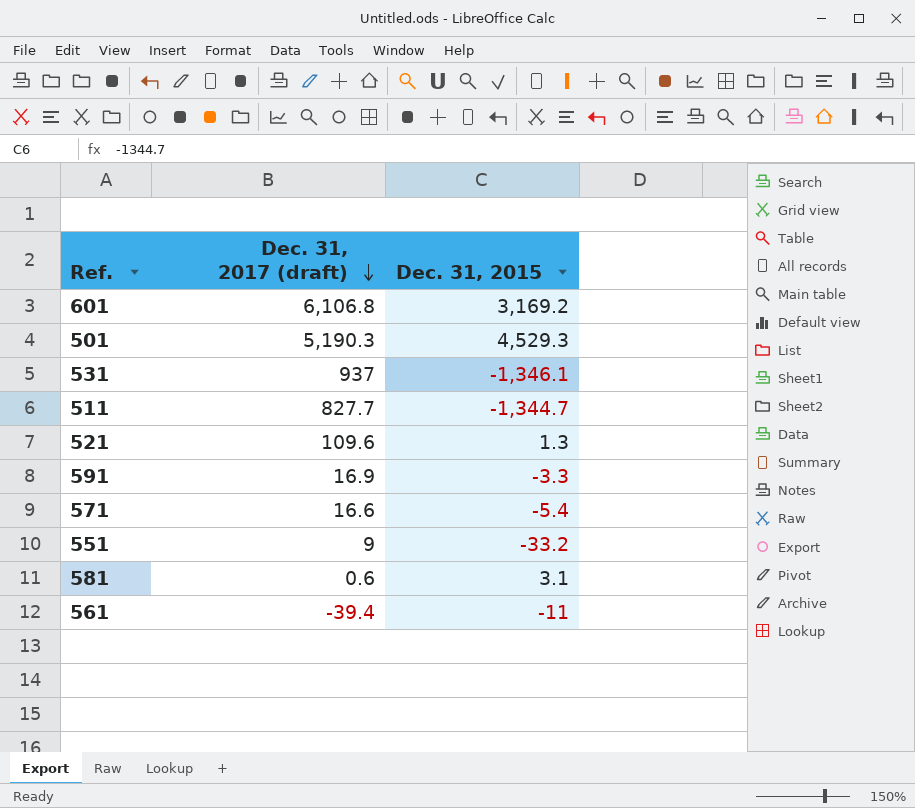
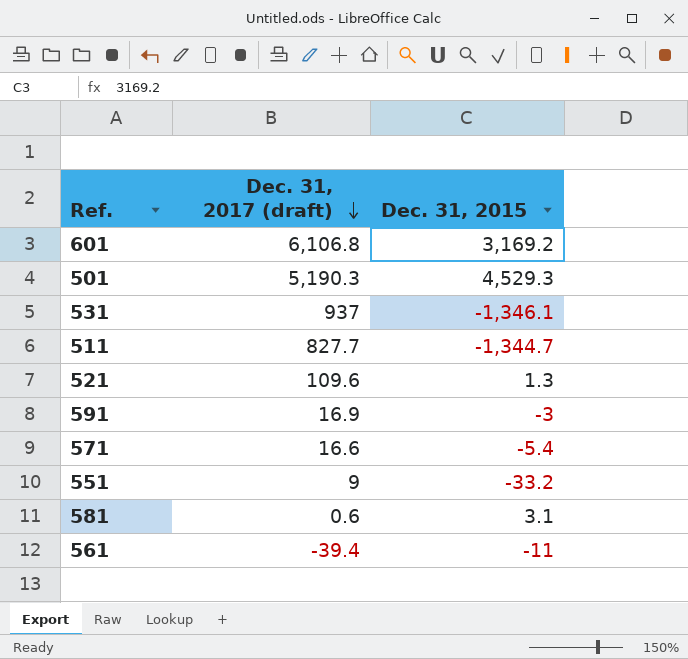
591 | Dec. 31, 2015: -3.3 -> -3

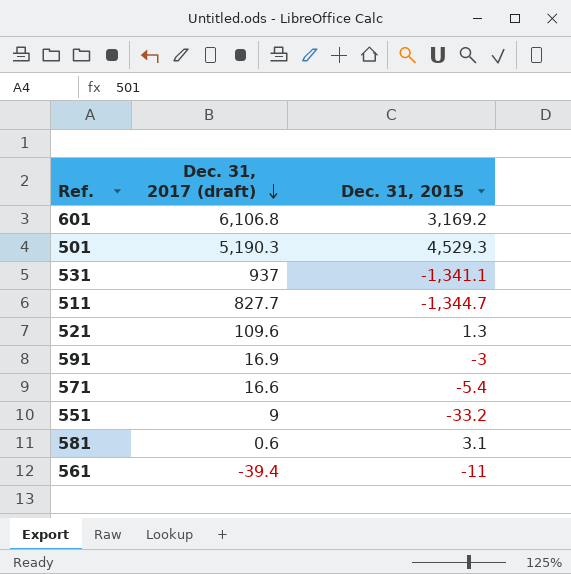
531 | Dec. 31, 2015: -1,346.1 -> -1,341.1

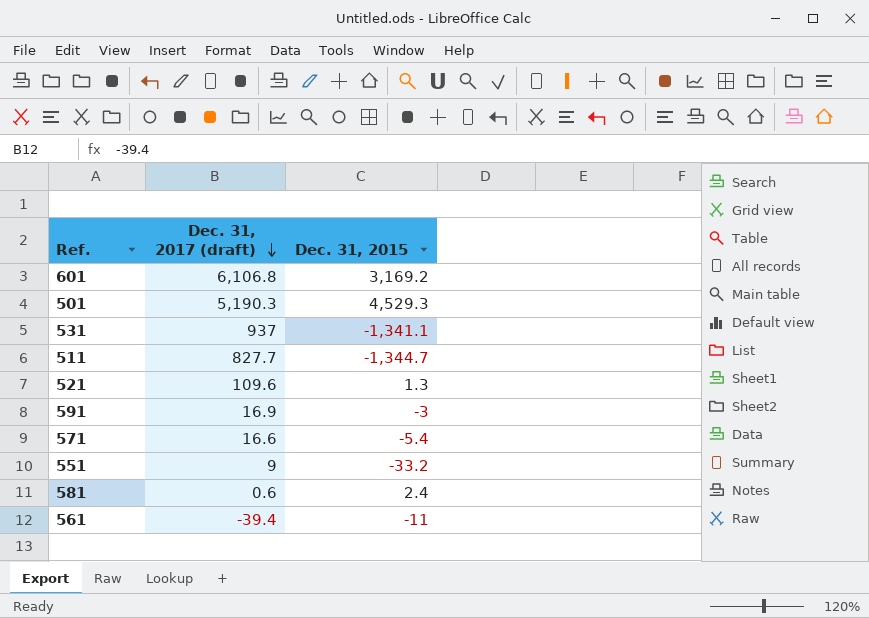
581 | Dec. 31, 2015: 3.1 -> 2.4

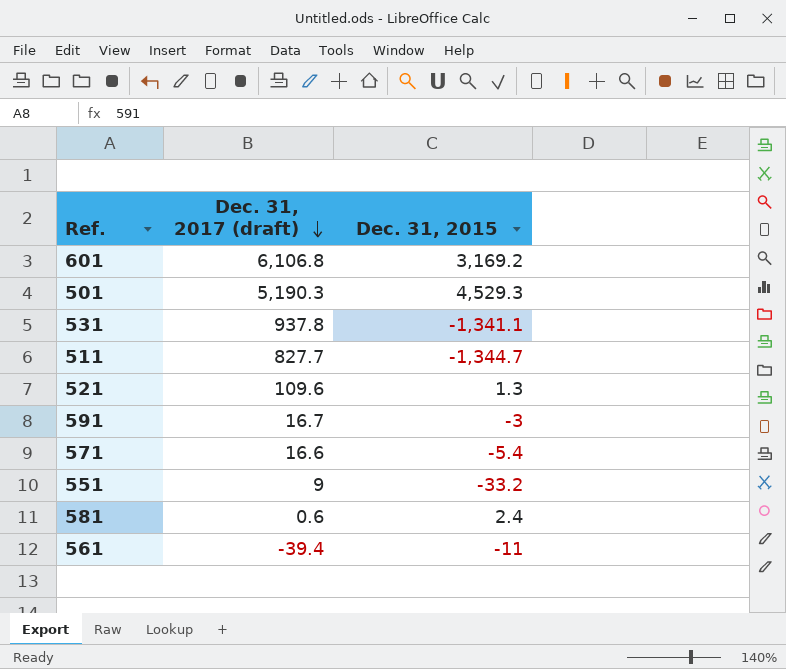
531 | Dec. 31, 2017 (draft): 937 -> 937.8
591 | Dec. 31, 2017 (draft): 16.9 -> 16.7

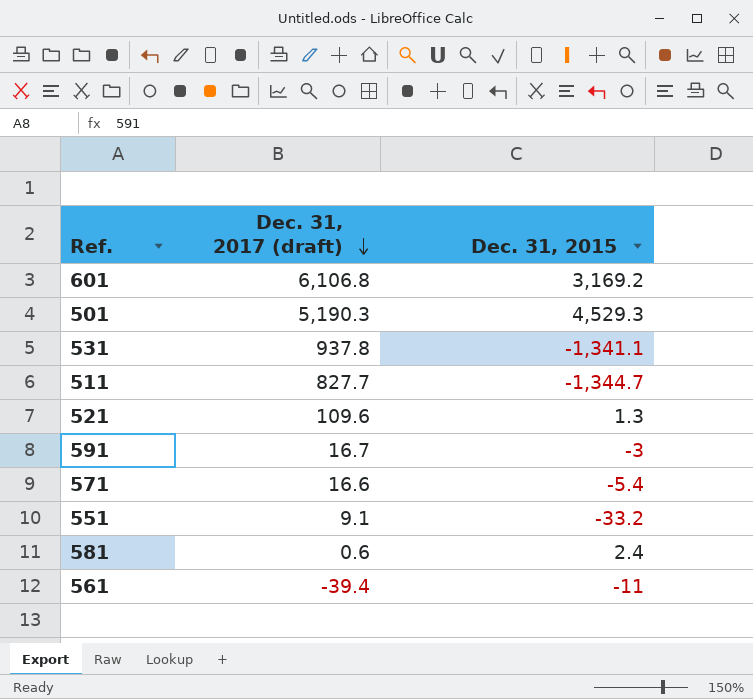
551 | Dec. 31, 2017 (draft): 9 -> 9.1

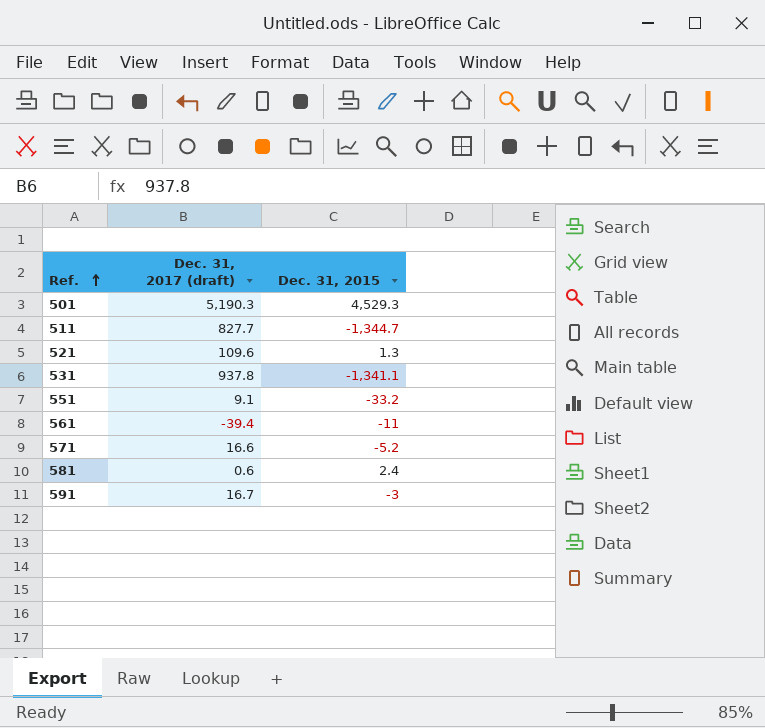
row order: Dec. 31, 2017 (draft) descending -> Ref. ascending
row 601: 6,106.8 | 3,169.2 -> none
571 | Dec. 31, 2015: -5.4 -> -5.2

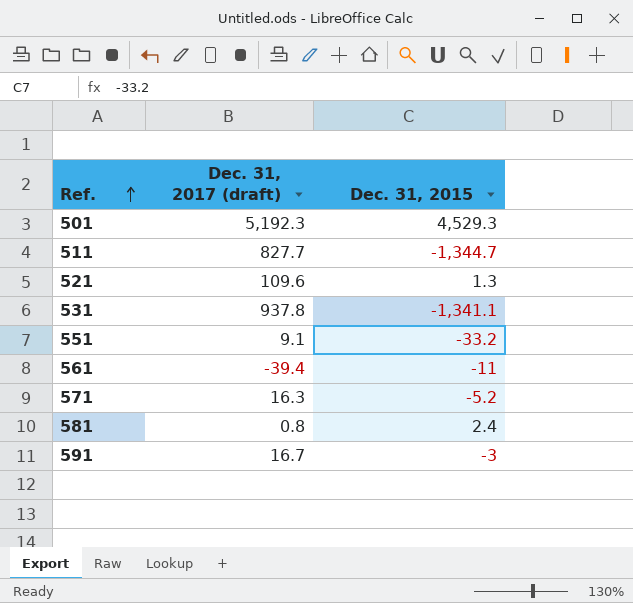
501 | Dec. 31, 2017 (draft): 5,190.3 -> 5,192.3
571 | Dec. 31, 2017 (draft): 16.6 -> 16.3
581 | Dec. 31, 2017 (draft): 0.6 -> 0.8

